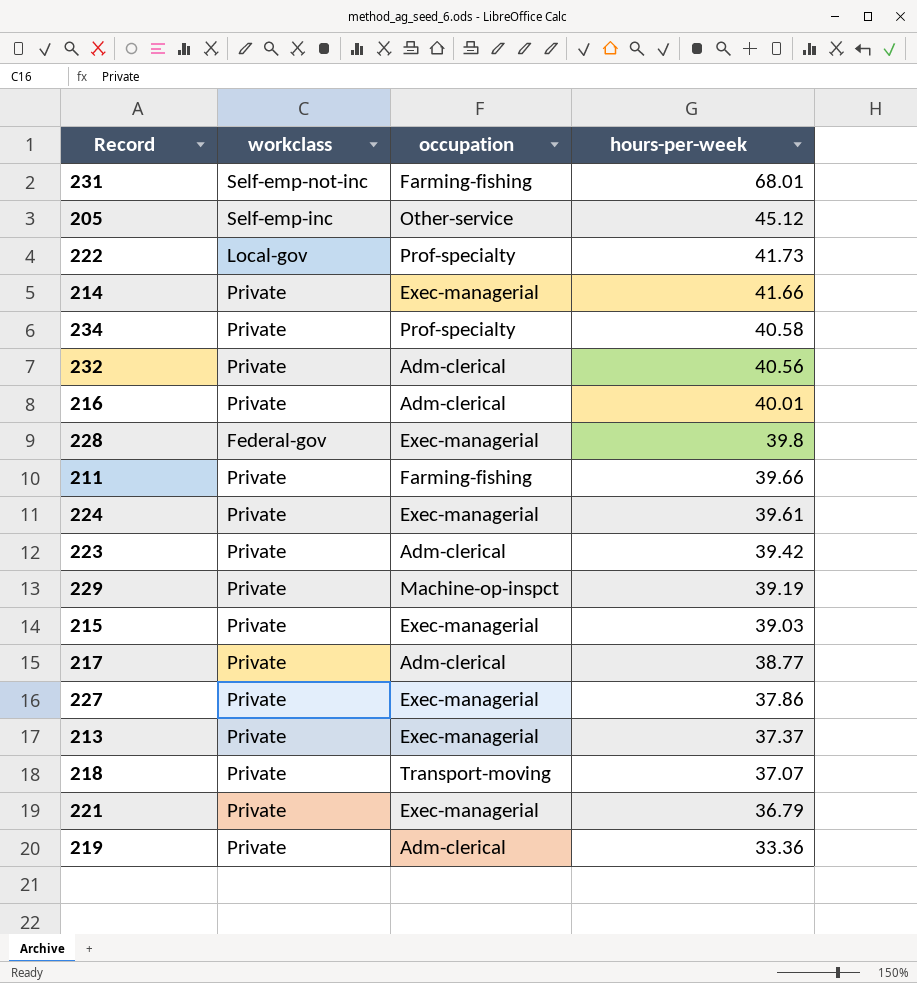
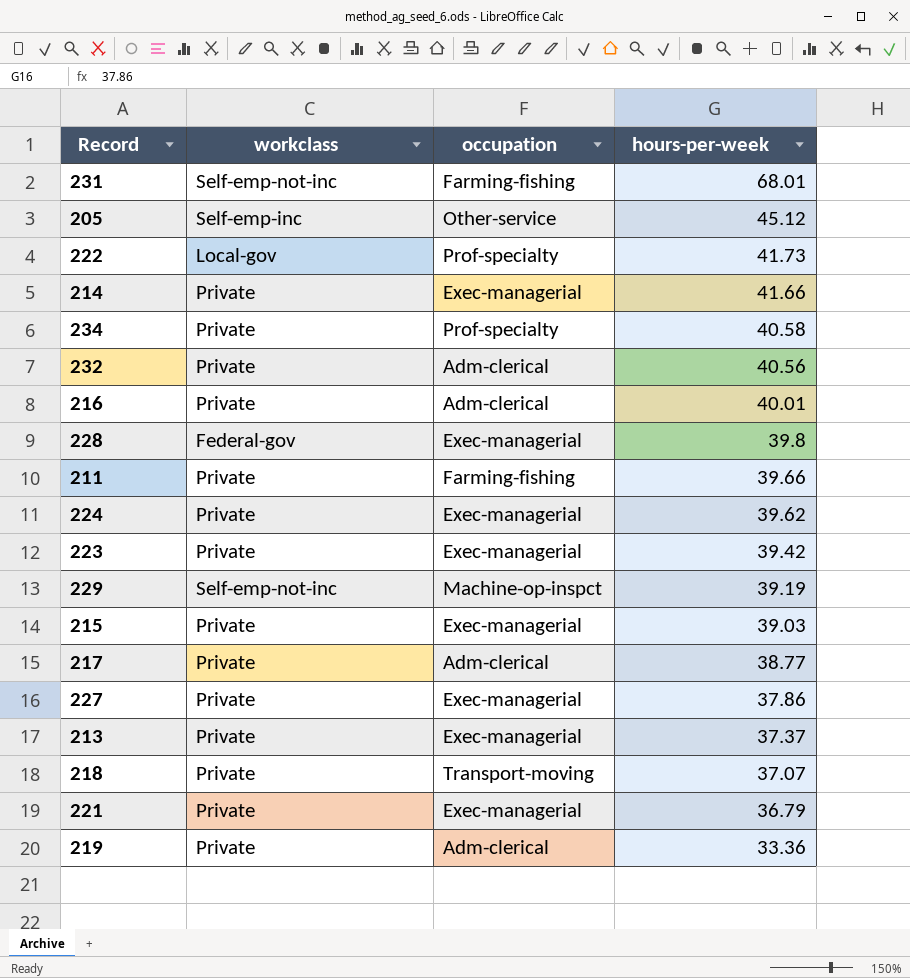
224 | hours-per-week: 39.61 -> 39.62
223 | occupation: Adm-clerical -> Exec-managerial
229 | workclass: Private -> Self-emp-not-inc

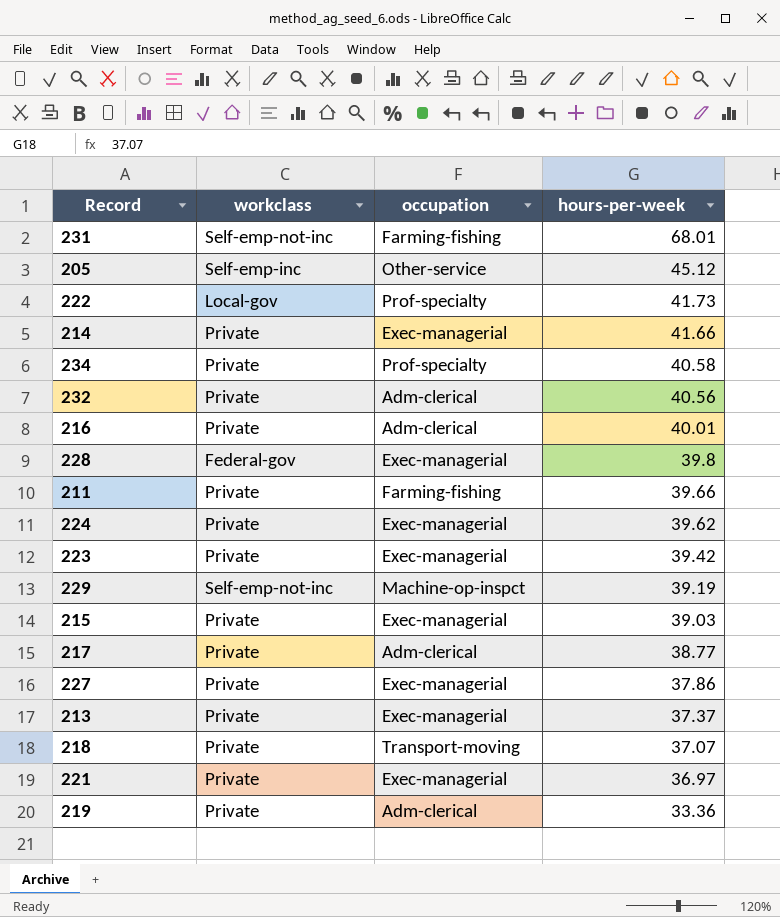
221 | hours-per-week: 36.79 -> 36.97

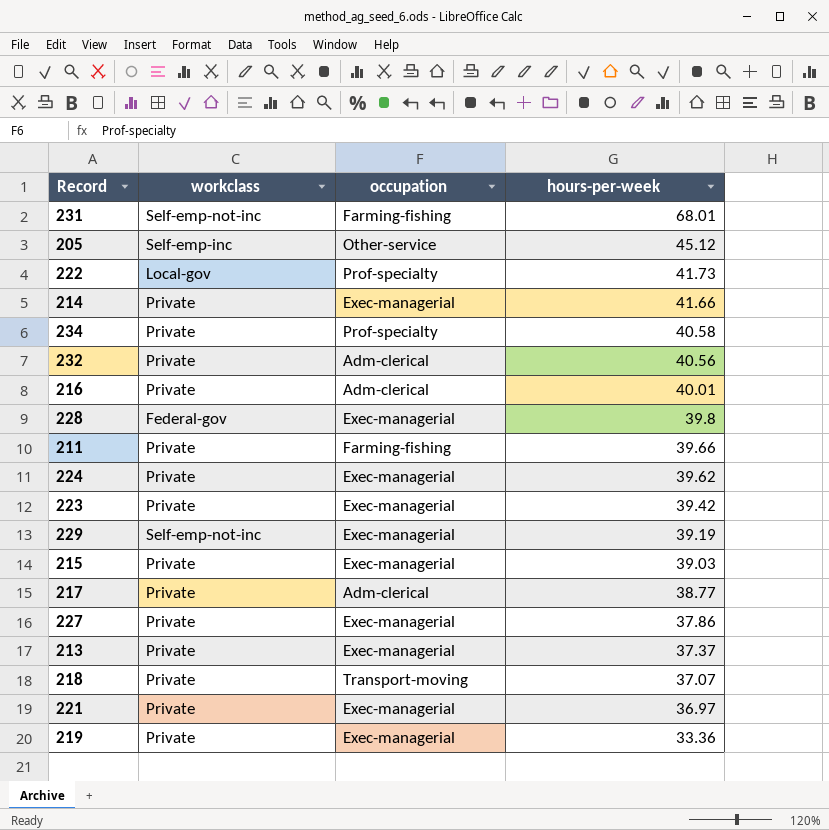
229 | occupation: Machine-op-inspct -> Exec-managerial
219 | occupation: Adm-clerical -> Exec-managerial

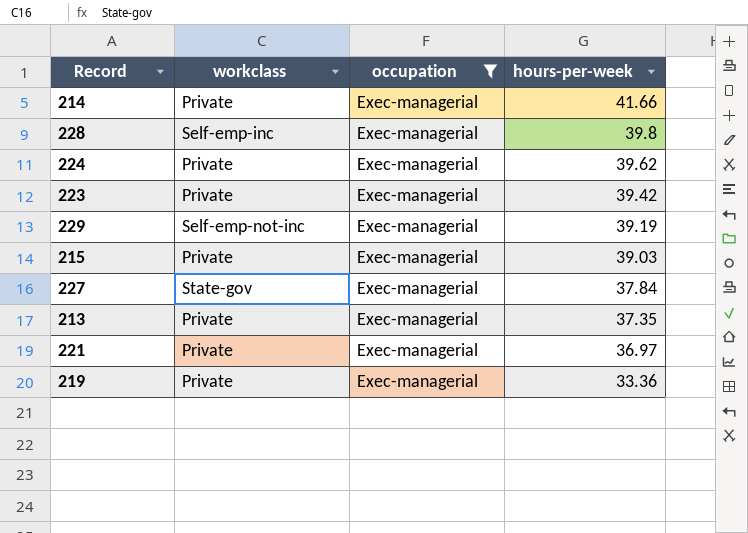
filter: none -> occupation = Exec-managerial
228 | workclass: Federal-gov -> Self-emp-inc
227 | workclass: Private -> State-gov
227 | hours-per-week: 37.86 -> 37.84
213 | hours-per-week: 37.37 -> 37.35

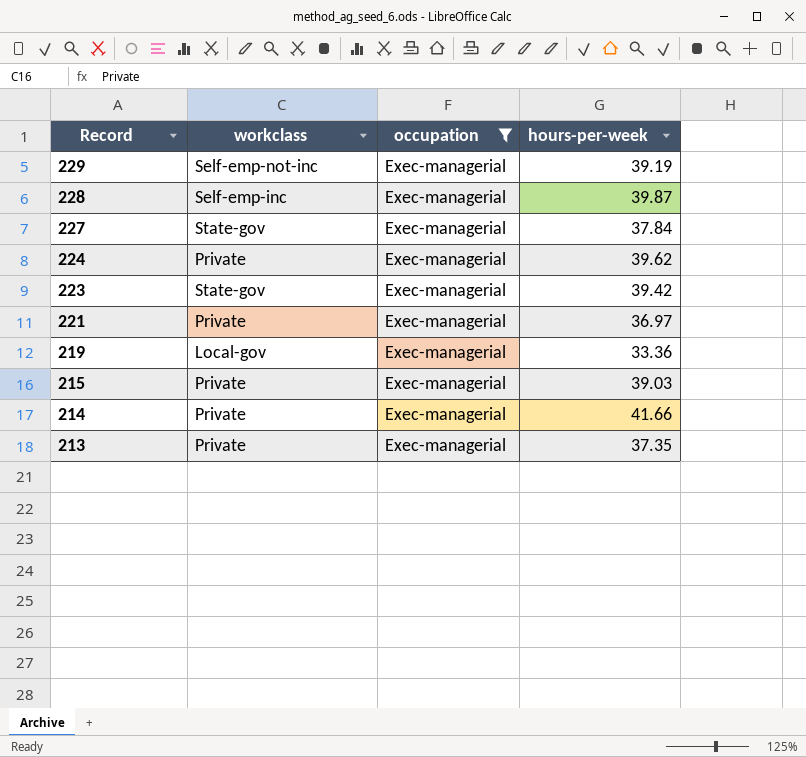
row order: hours-per-week descending -> Record descending
228 | hours-per-week: 39.8 -> 39.87
223 | workclass: Private -> State-gov
219 | workclass: Private -> Local-gov

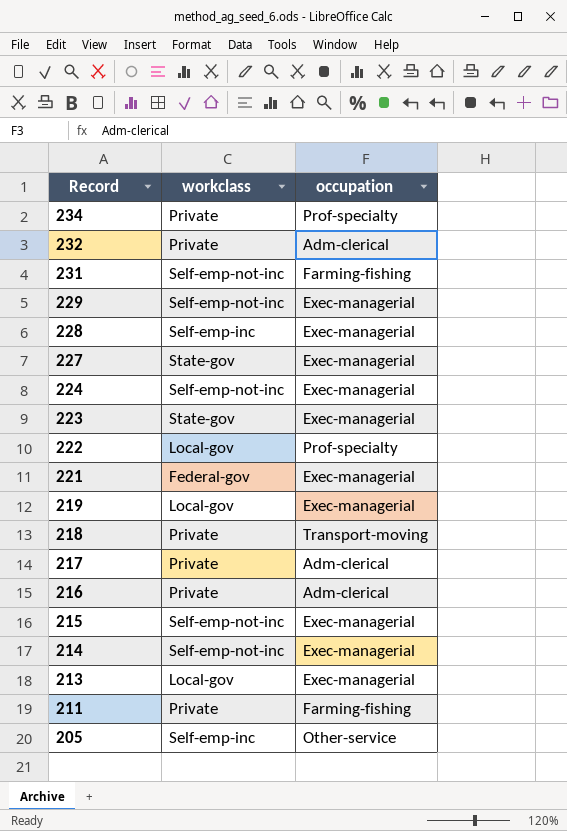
filter: occupation = Exec-managerial -> none
column hours-per-week | position: 4 -> none
224 | workclass: Private -> Self-emp-not-inc
221 | workclass: Private -> Federal-gov
215 | workclass: Private -> Self-emp-not-inc
214 | workclass: Private -> Self-emp-not-inc
213 | workclass: Private -> Local-gov

